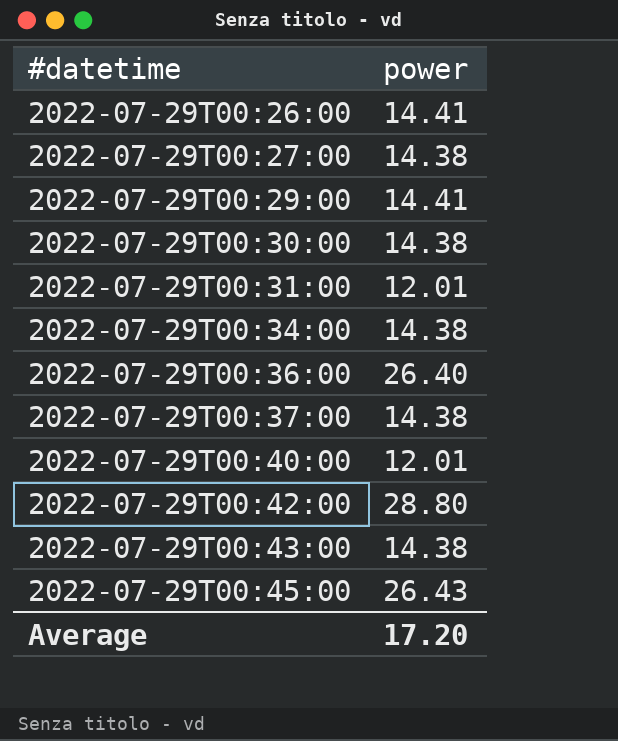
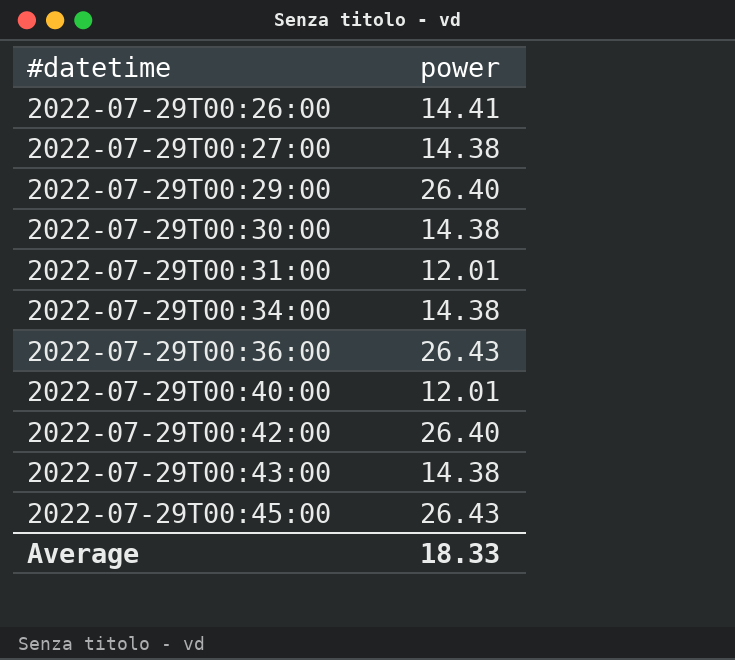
row 2022-07-29T00:37:00: 14.38 -> none
2022-07-29T00:29:00 | power: 14.41 -> 26.40
2022-07-29T00:36:00 | power: 26.40 -> 26.43
2022-07-29T00:42:00 | power: 28.80 -> 26.40
Average | power: 17.20 -> 18.33

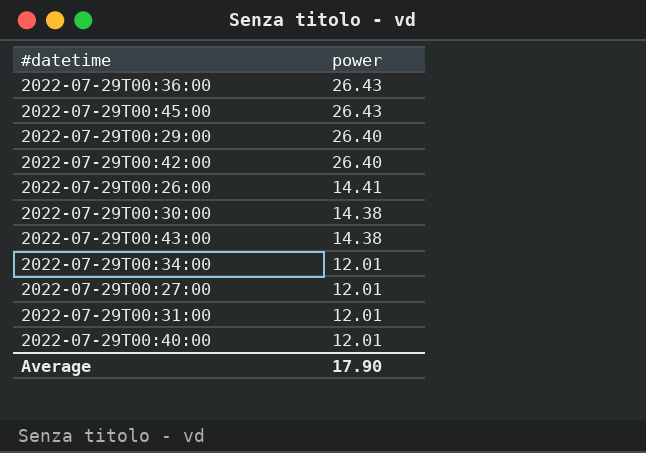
row order: #datetime ascending -> power descending
2022-07-29T00:34:00 | power: 14.38 -> 12.01
2022-07-29T00:27:00 | power: 14.38 -> 12.01
Average | power: 18.33 -> 17.90

